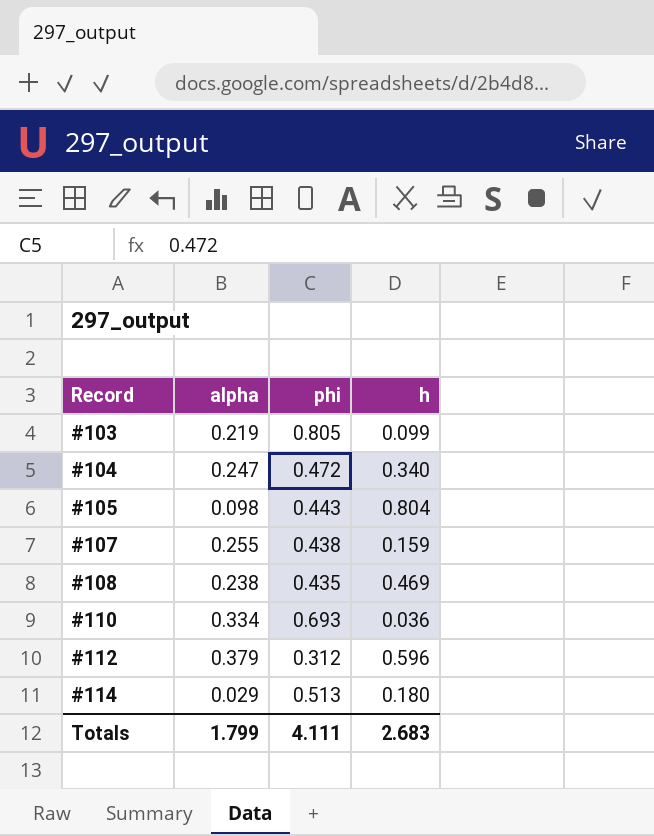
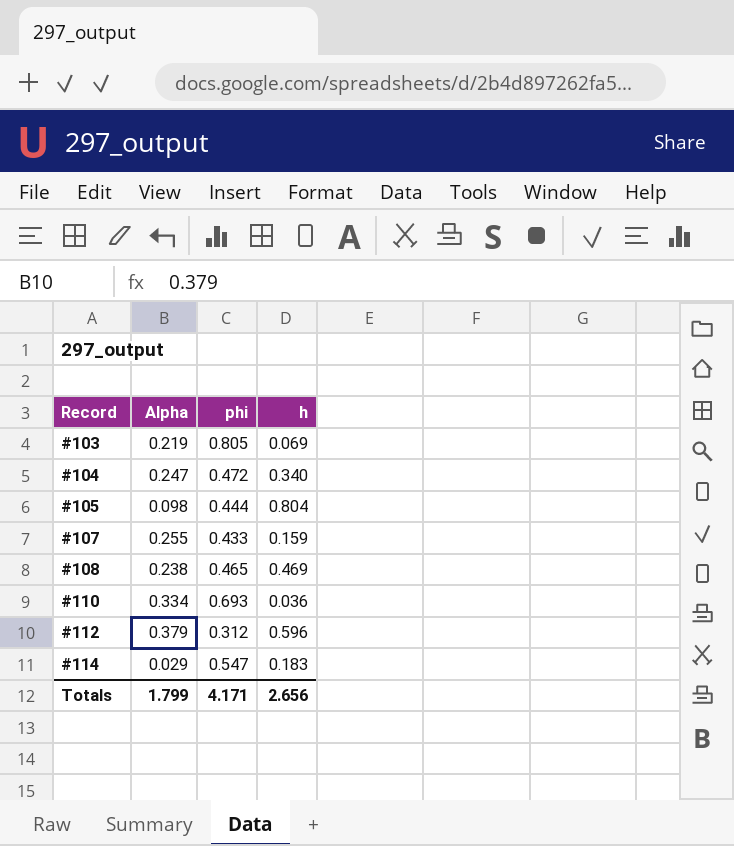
column name: alpha -> Alpha
#103 | h: 0.099 -> 0.069
#105 | phi: 0.443 -> 0.444
#107 | phi: 0.438 -> 0.433
#108 | phi: 0.435 -> 0.465
#114 | phi: 0.513 -> 0.547
#114 | h: 0.180 -> 0.183
Totals | phi: 4.111 -> 4.171
Totals | h: 2.683 -> 2.656

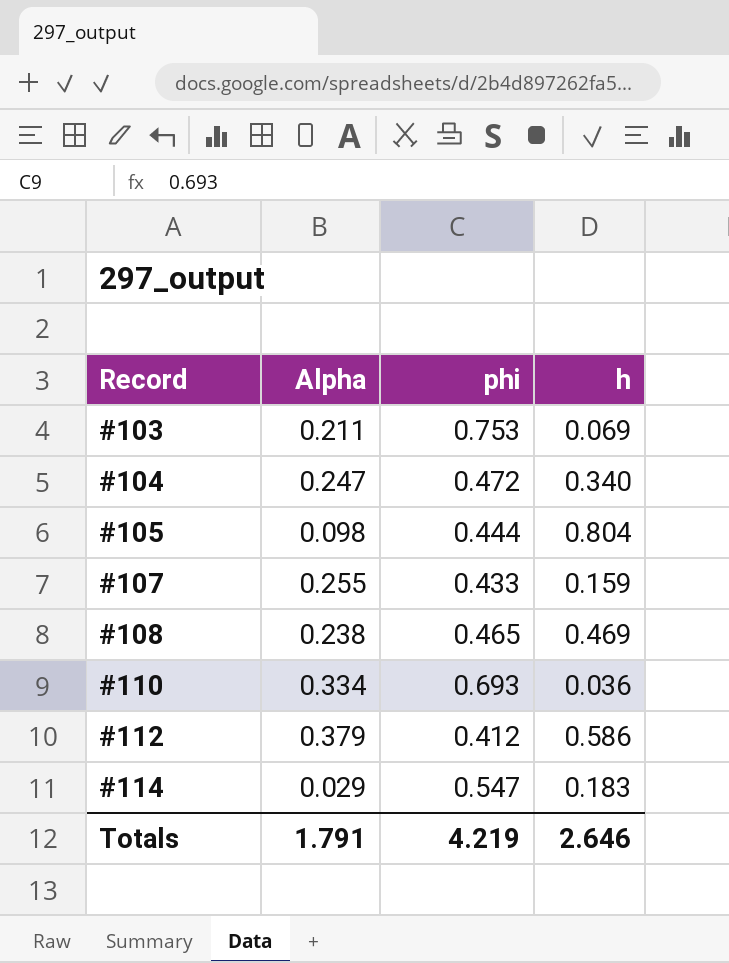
#103 | Alpha: 0.219 -> 0.211
#103 | phi: 0.805 -> 0.753
#112 | phi: 0.312 -> 0.412
#112 | h: 0.596 -> 0.586
Totals | Alpha: 1.799 -> 1.791
Totals | phi: 4.171 -> 4.219
Totals | h: 2.656 -> 2.646

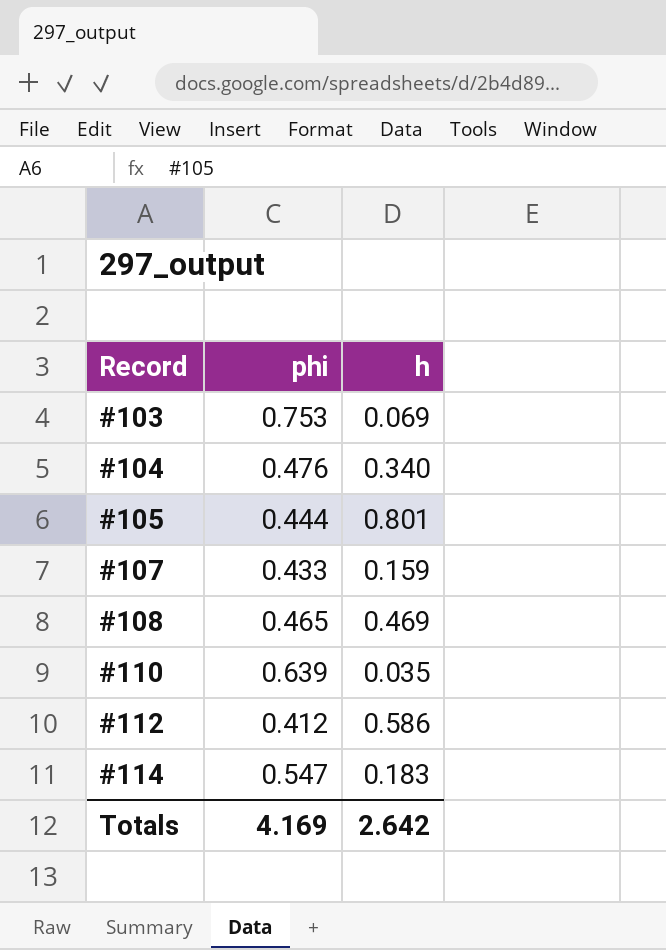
column Alpha | position: 2 -> none
#104 | phi: 0.472 -> 0.476
#105 | h: 0.804 -> 0.801
#110 | phi: 0.693 -> 0.639
#110 | h: 0.036 -> 0.035
Totals | phi: 4.219 -> 4.169
Totals | h: 2.646 -> 2.642

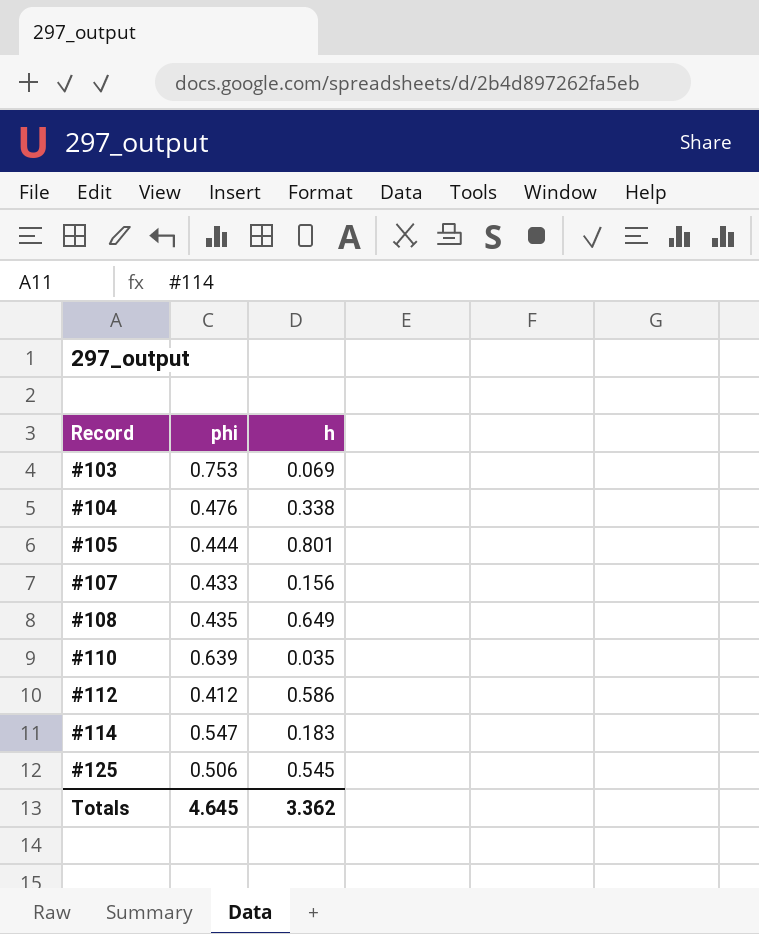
#104 | h: 0.340 -> 0.338
#107 | h: 0.159 -> 0.156
#108 | phi: 0.465 -> 0.435
#108 | h: 0.469 -> 0.649
row #125: none -> 0.506 | 0.545
Totals | phi: 4.169 -> 4.645
Totals | h: 2.642 -> 3.362

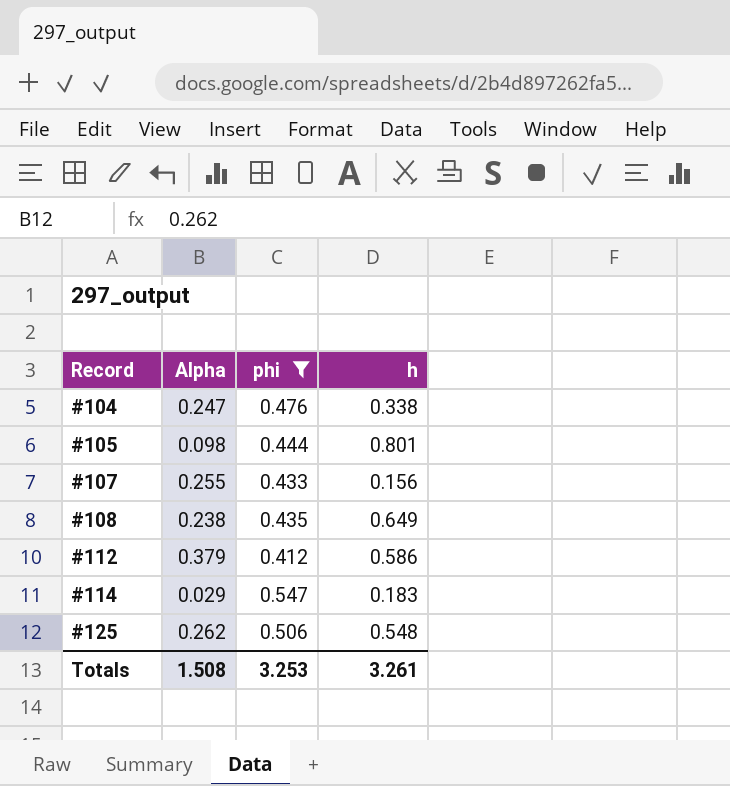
filter: none -> phi <= 0.547
column Alpha | position: none -> 2
#125 | h: 0.545 -> 0.548
Totals | phi: 4.645 -> 3.253
Totals | h: 3.362 -> 3.261

